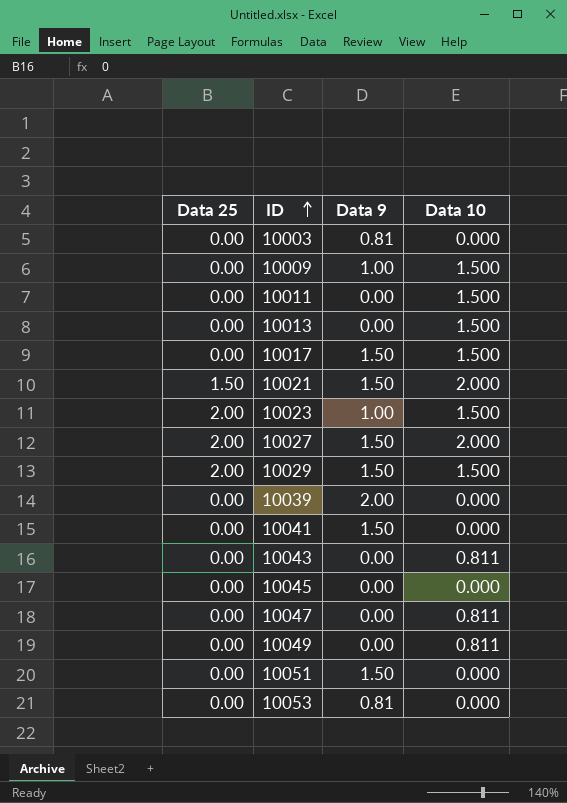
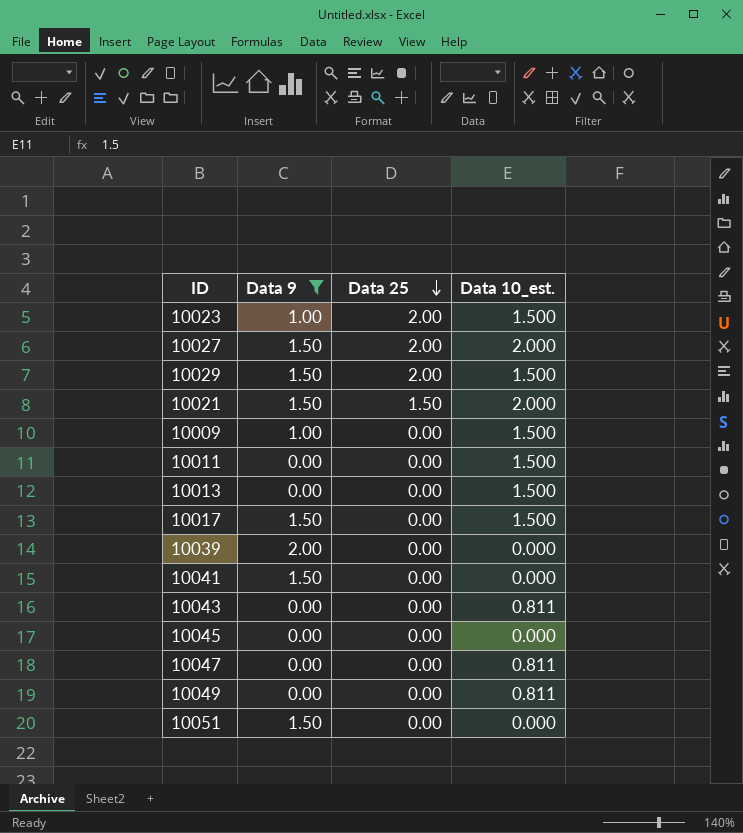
filter: none -> Data 9 != 0.81
row order: ID ascending -> Data 25 descending
column Data 25 | position: 1 -> 3
column name: Data 10 -> Data 10_est.

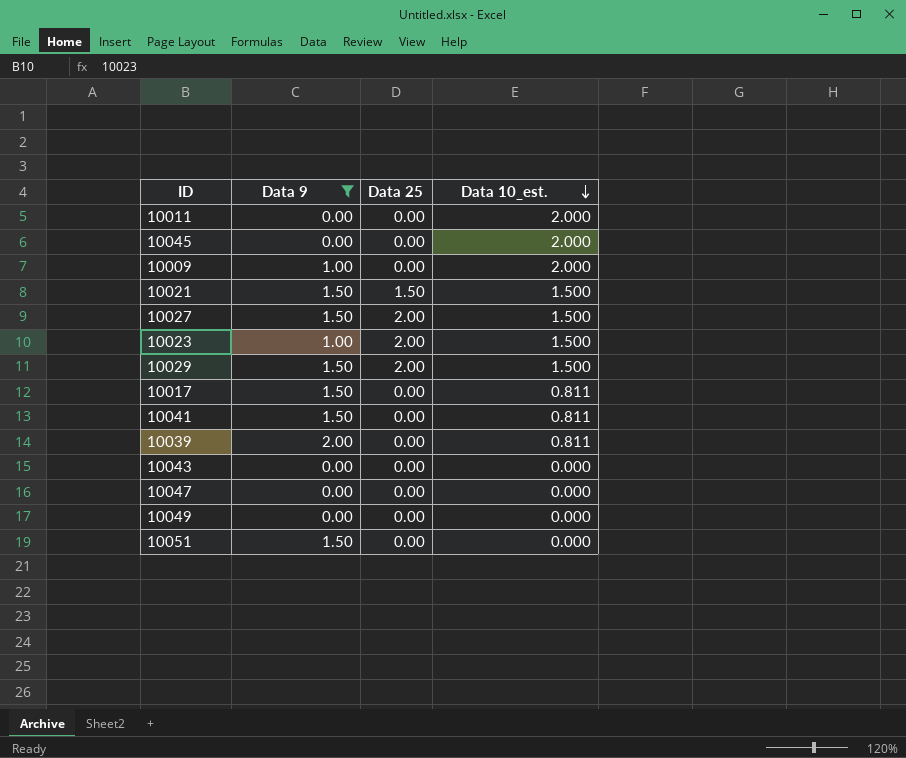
row order: Data 25 descending -> Data 10_est. descending
row 10013: 0.00 | 0.00 | 1.500 -> none
10011 | Data 10_est.: 1.500 -> 2.000
10045 | Data 10_est.: 0.000 -> 2.000
10009 | Data 10_est.: 1.500 -> 2.000
10021 | Data 10_est.: 2.000 -> 1.500
10027 | Data 10_est.: 2.000 -> 1.500
10017 | Data 10_est.: 1.500 -> 0.811
10041 | Data 10_est.: 0.000 -> 0.811
10039 | Data 10_est.: 0.000 -> 0.811
10043 | Data 10_est.: 0.811 -> 0.000
10047 | Data 10_est.: 0.811 -> 0.000
10049 | Data 10_est.: 0.811 -> 0.000

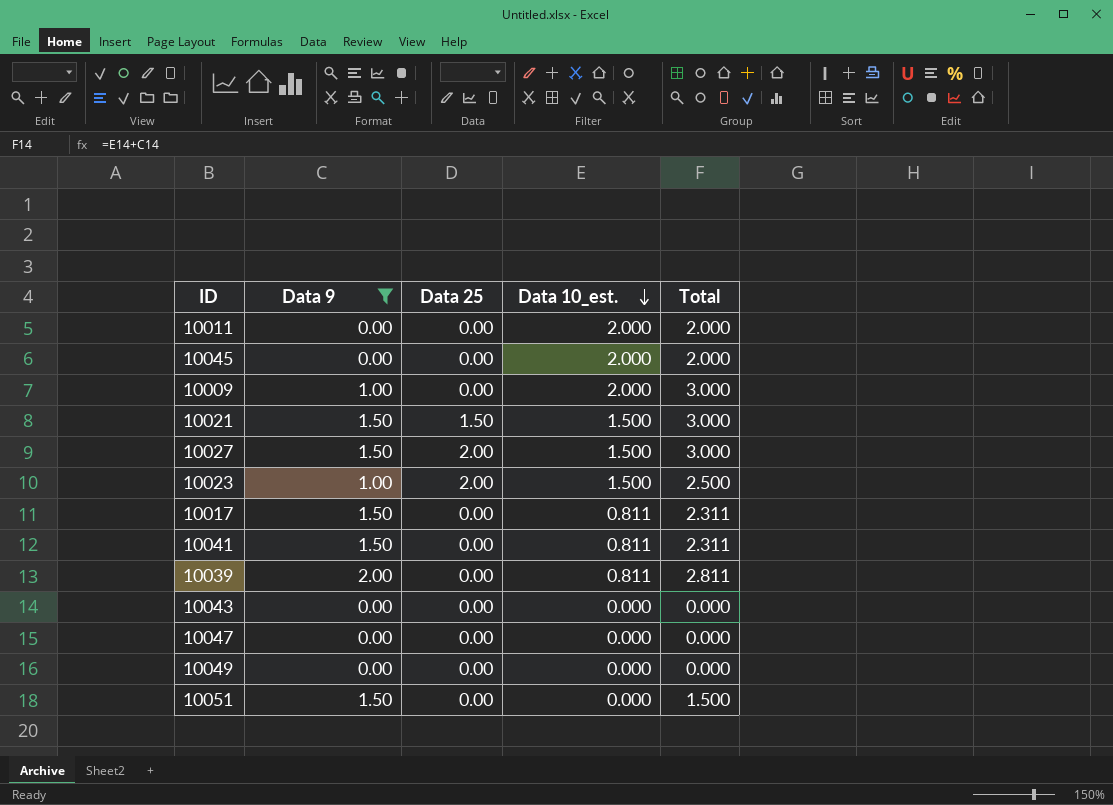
column Total | formula: none -> [Data 9] + [Data 10_est.]
row 10029: 1.50 | 2.00 | 1.500 -> none

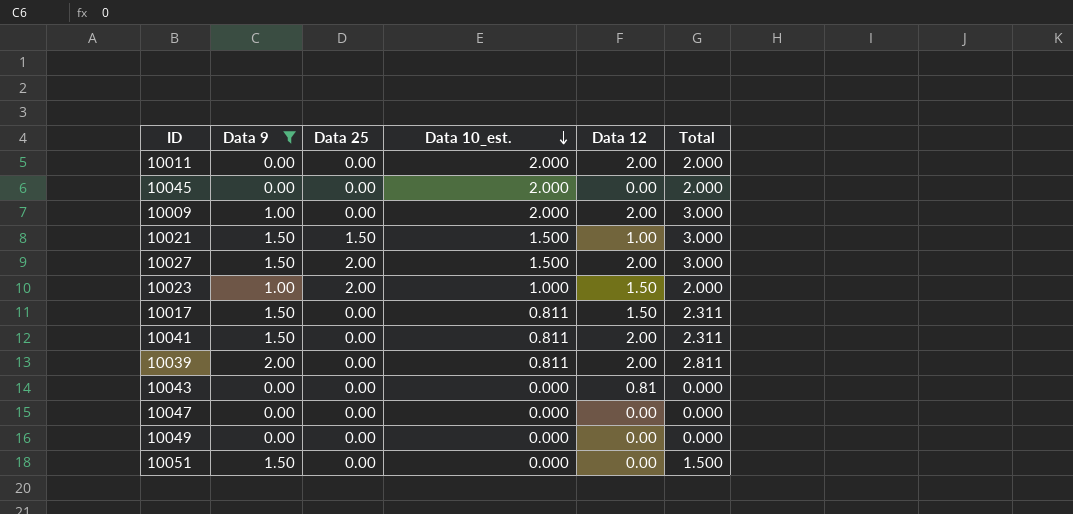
column Data 12 | position: none -> 5
10023 | Data 10_est.: 1.500 -> 1.000
10023 | Total: 2.500 -> 2.000

